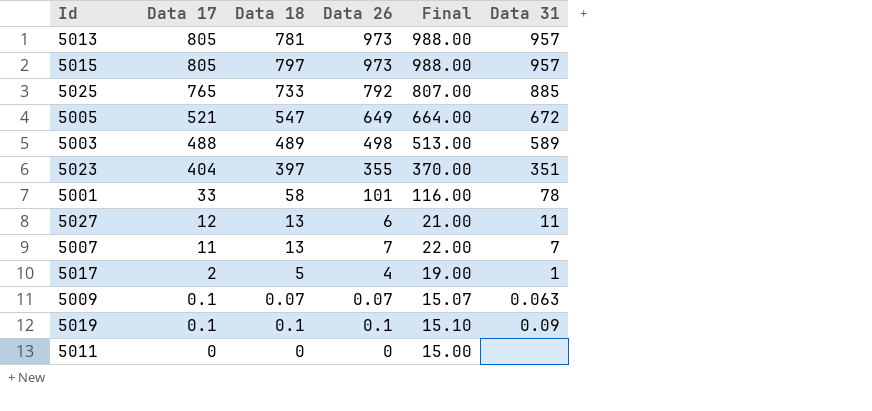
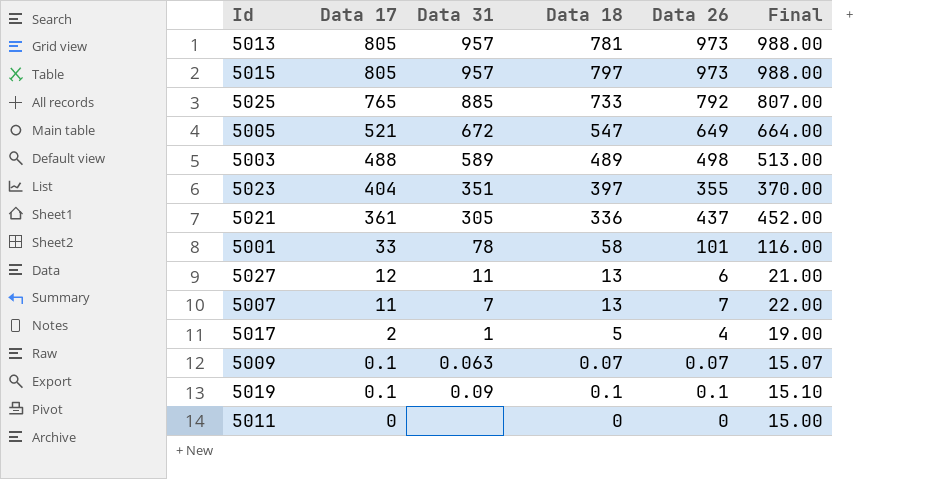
column Data 31 | position: 6 -> 3
row 5021: none -> 361 | 305 | 336 | 437 | 452.00

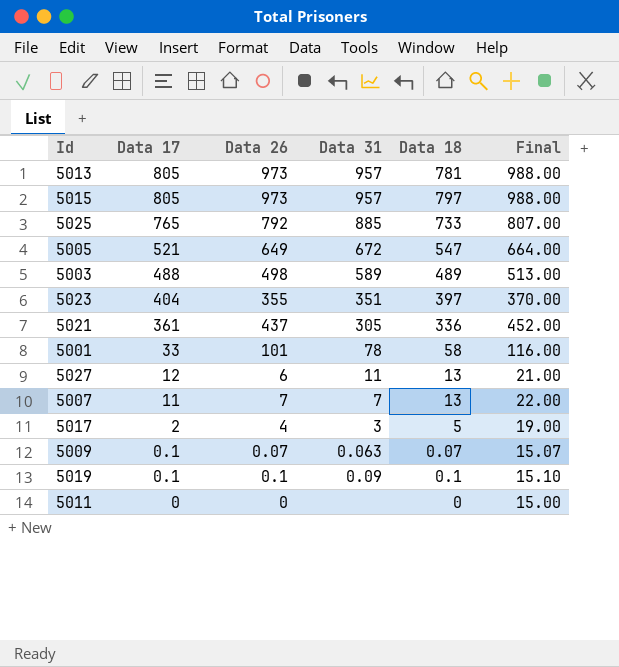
column Data 26 | position: 5 -> 3
5017 | Data 31: 1 -> 3

